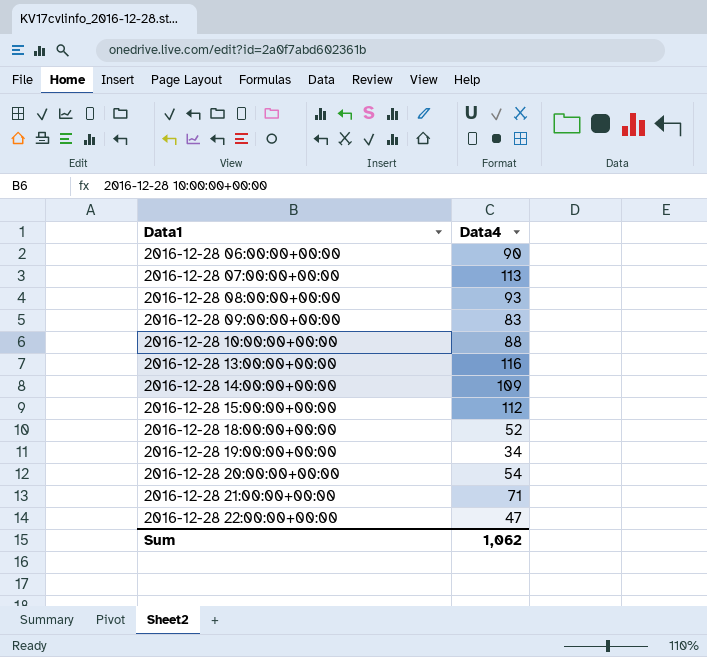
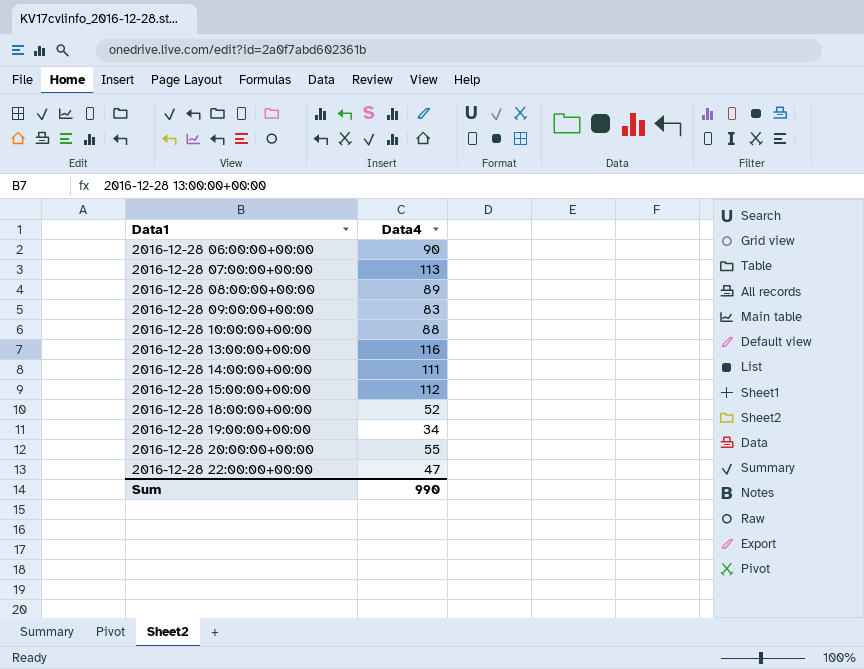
row 2016-12-28 21:00:00+00:00: 71 -> none
2016-12-28 08:00:00+00:00 | Data4: 93 -> 89
2016-12-28 14:00:00+00:00 | Data4: 109 -> 111
2016-12-28 20:00:00+00:00 | Data4: 54 -> 55
Sum | Data4: 1,062 -> 990

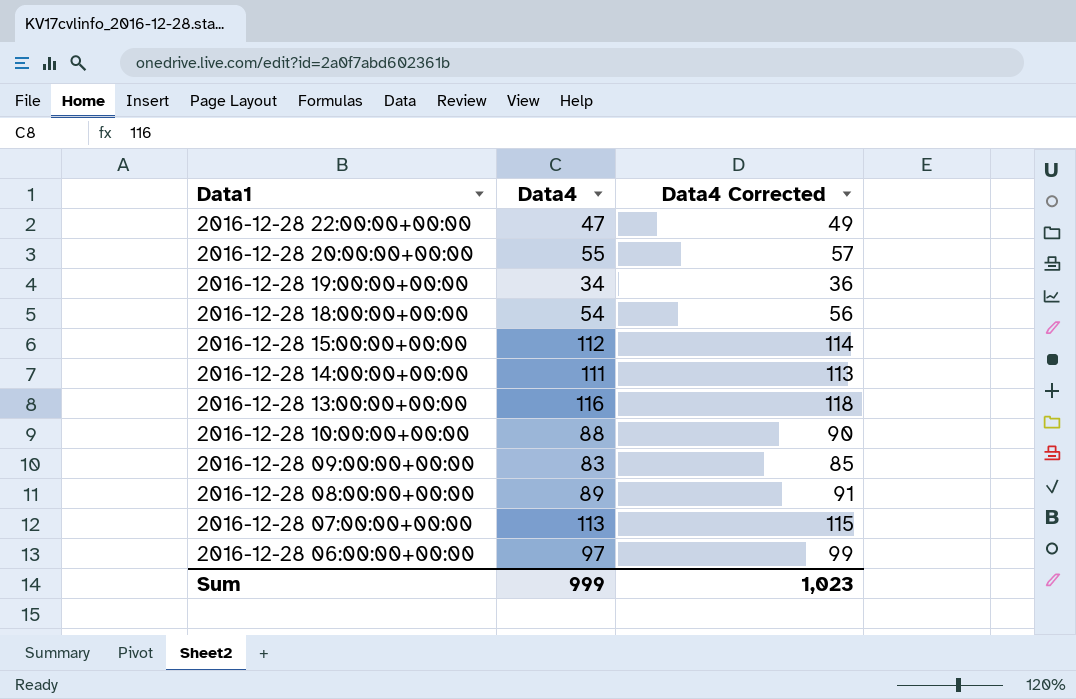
row order: Data1 ascending -> Data1 descending
column Data4 Corrected | formula: none -> [Data4] + 2
2016-12-28 18:00:00+00:00 | Data4: 52 -> 54
2016-12-28 06:00:00+00:00 | Data4: 90 -> 97
Sum | Data4: 990 -> 999

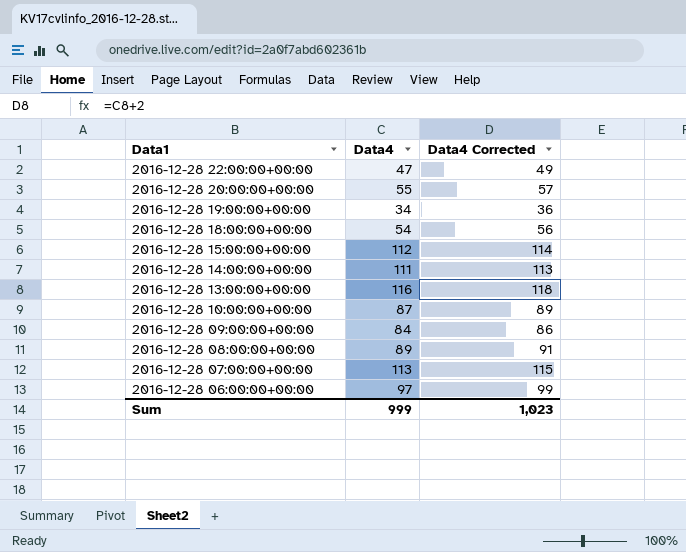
2016-12-28 10:00:00+00:00 | Data4: 88 -> 87
2016-12-28 10:00:00+00:00 | Data4 Corrected: 90 -> 89
2016-12-28 09:00:00+00:00 | Data4: 83 -> 84
2016-12-28 09:00:00+00:00 | Data4 Corrected: 85 -> 86

